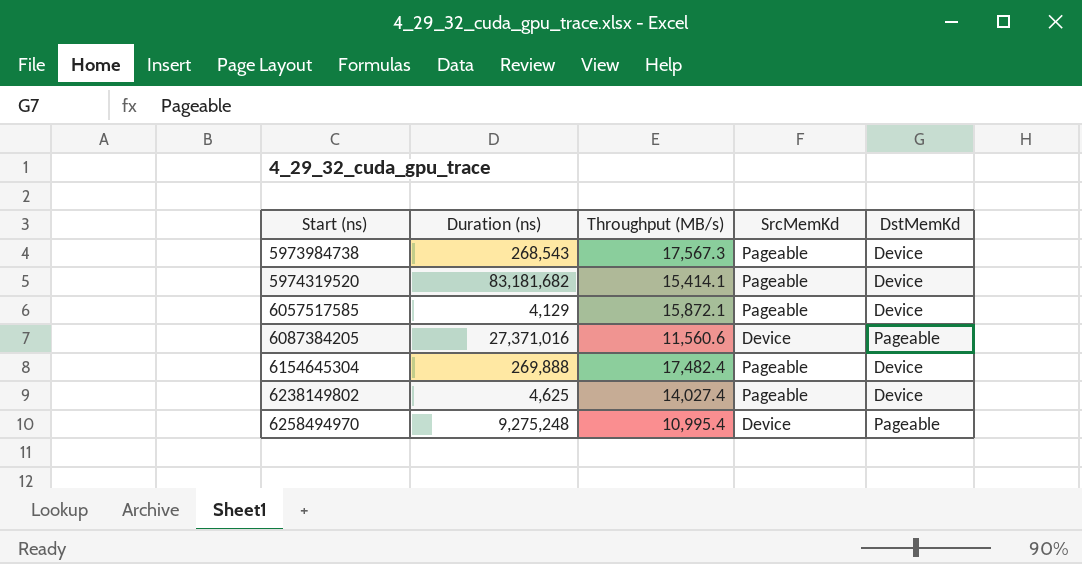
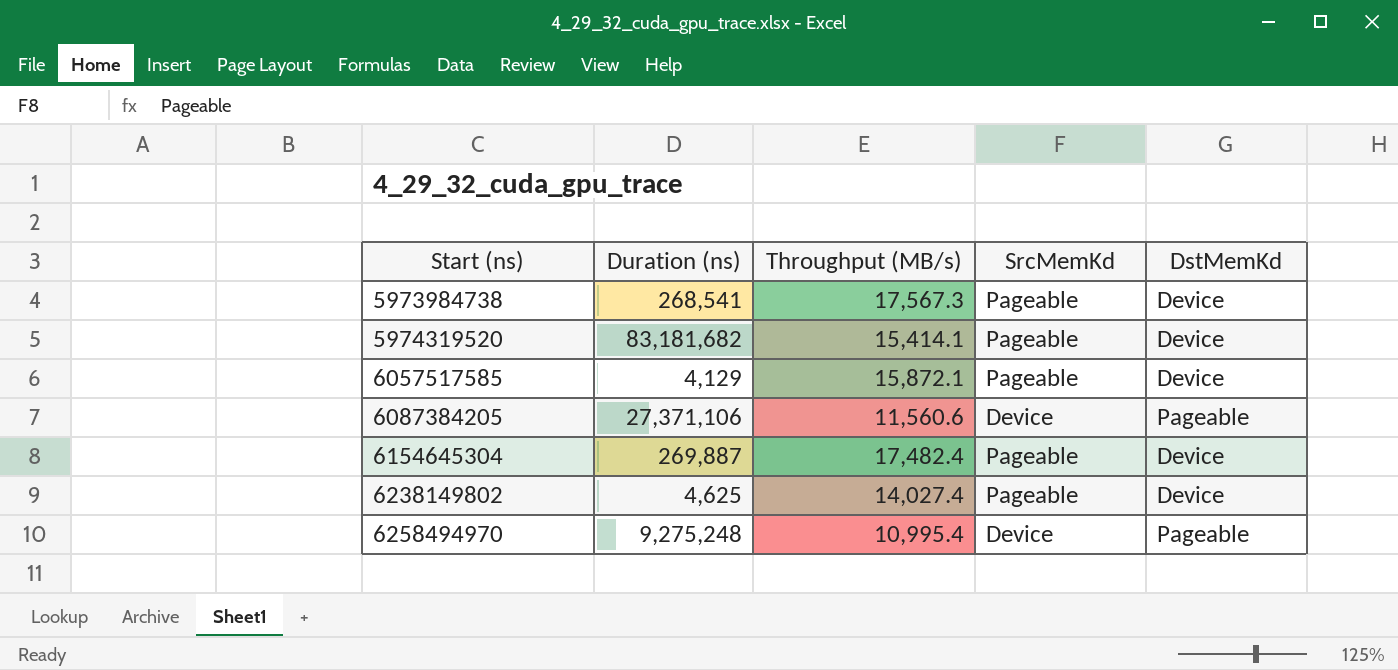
5973984738 | Duration (ns): 268,543 -> 268,541
6087384205 | Duration (ns): 27,371,016 -> 27,371,106
6154645304 | Duration (ns): 269,888 -> 269,887

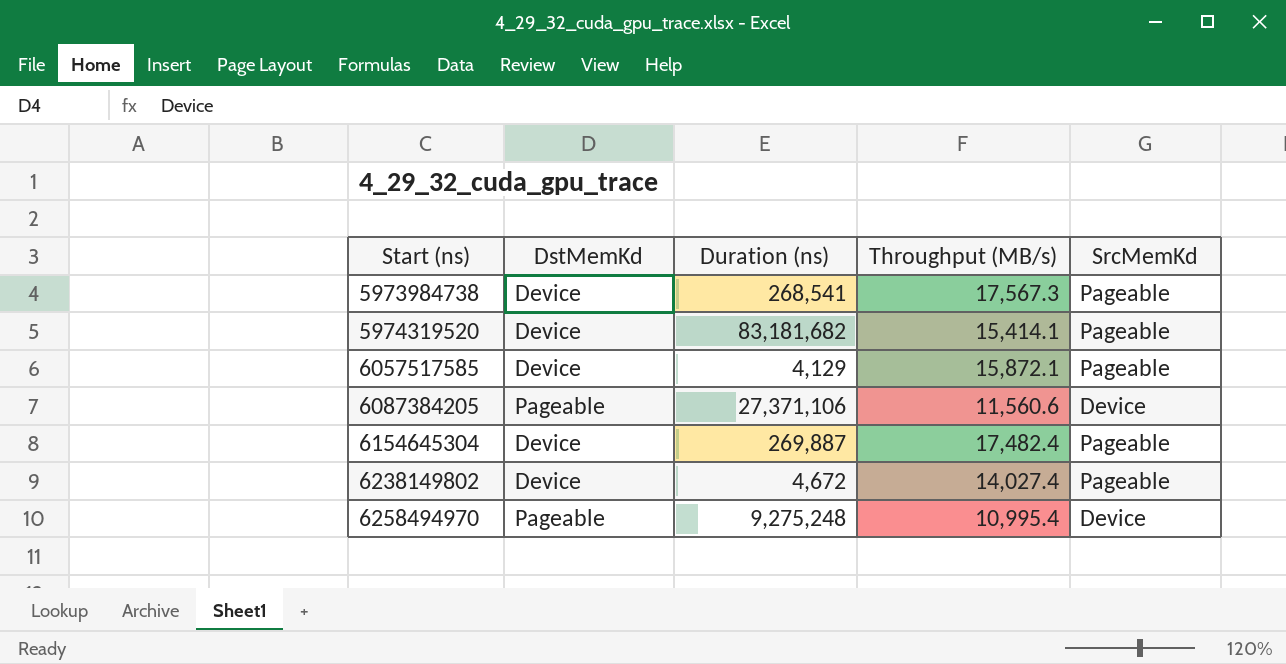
column DstMemKd | position: 5 -> 2
6238149802 | Duration (ns): 4,625 -> 4,672

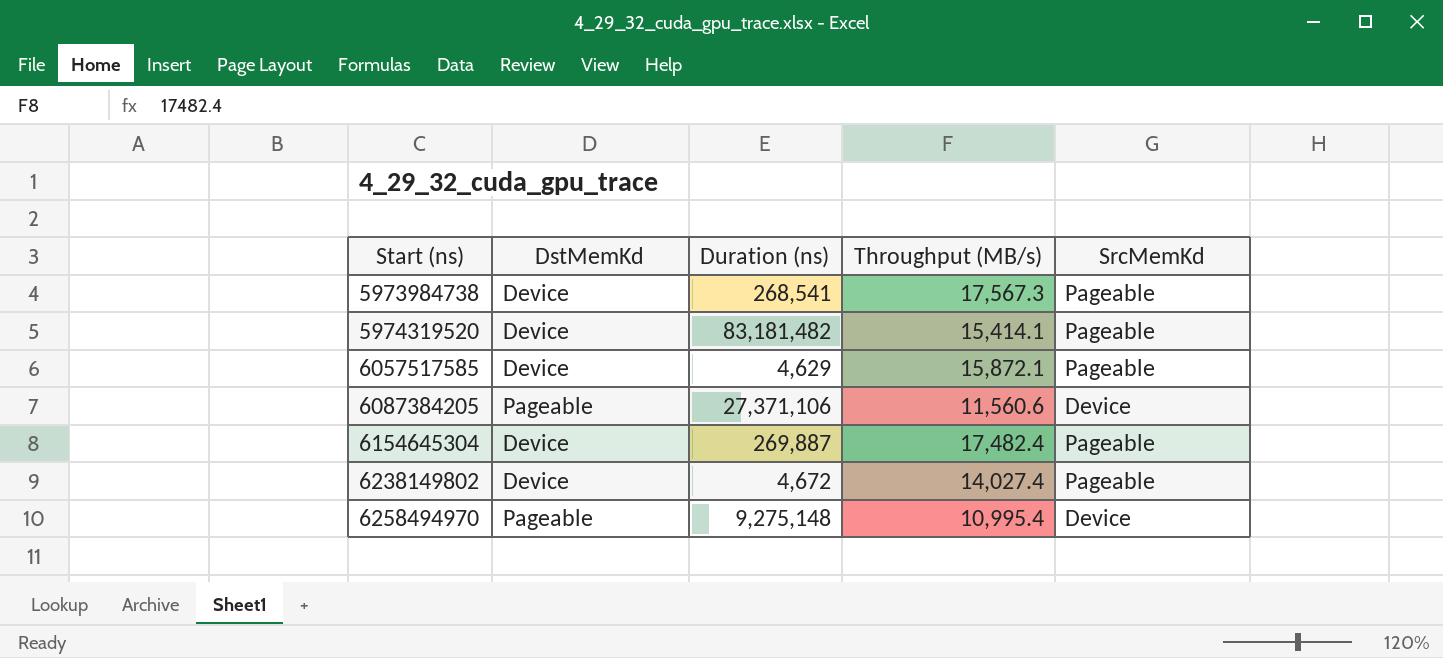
5974319520 | Duration (ns): 83,181,682 -> 83,181,482
6057517585 | Duration (ns): 4,129 -> 4,629
6258494970 | Duration (ns): 9,275,248 -> 9,275,148

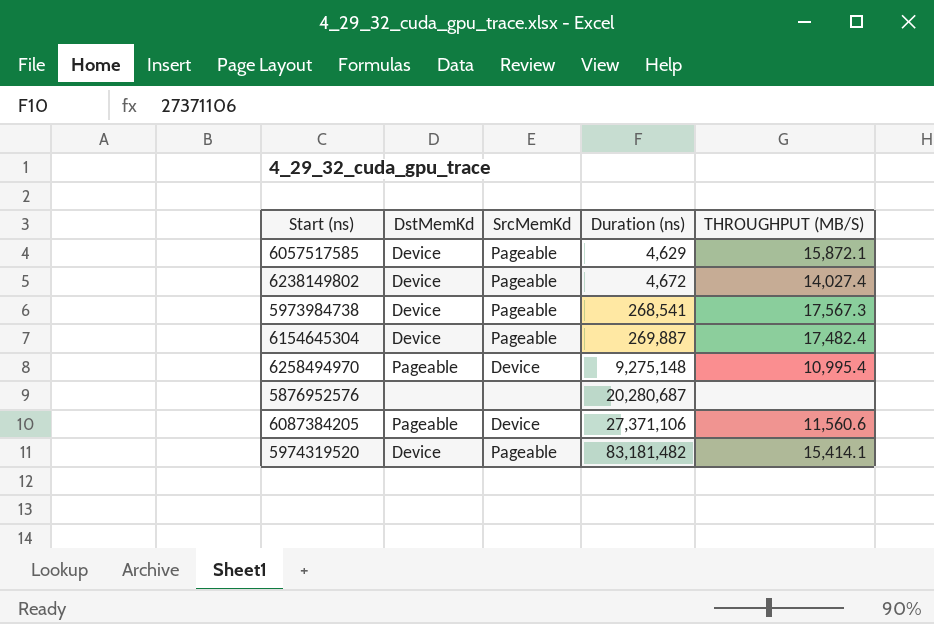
row order: Start (ns) ascending -> Duration (ns) ascending
column SrcMemKd | position: 5 -> 3
column name: Throughput (MB/s) -> THROUGHPUT (MB/S)
row 5876952576: none -> none | none | 20,280,687 | none

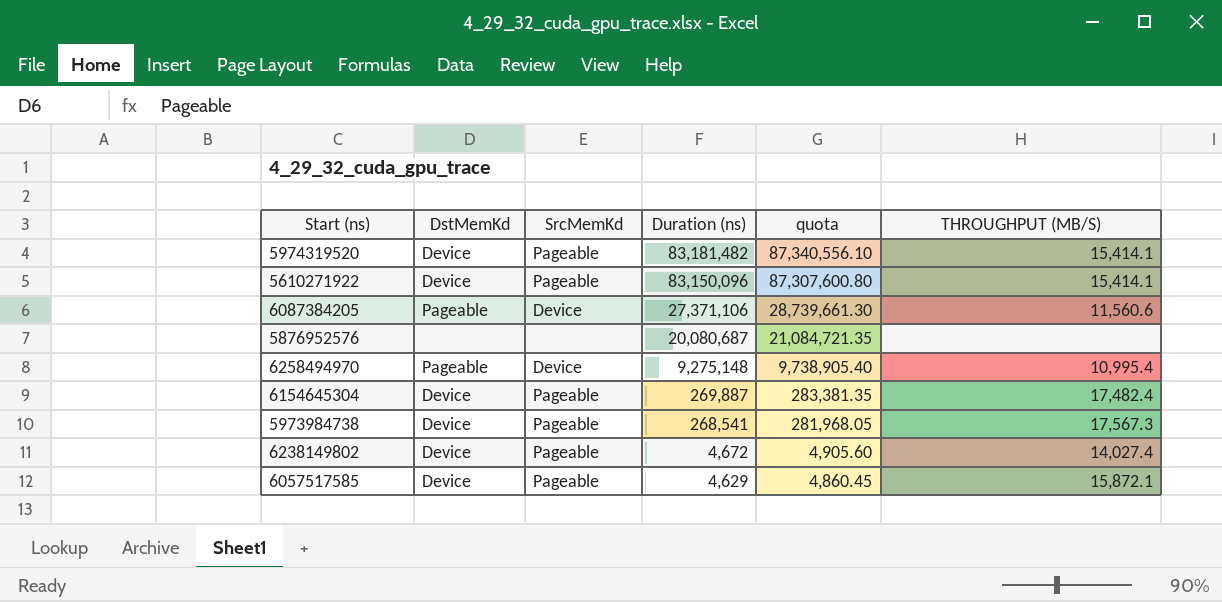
row order: Duration (ns) ascending -> Duration (ns) descending
column quota | formula: none -> [Duration (ns)] * 1.05
row 5610271922: none -> Device | Pageable | 83,150,096 | 87,307,600.80 | 15,414.1
5876952576 | Duration (ns): 20,280,687 -> 20,080,687

